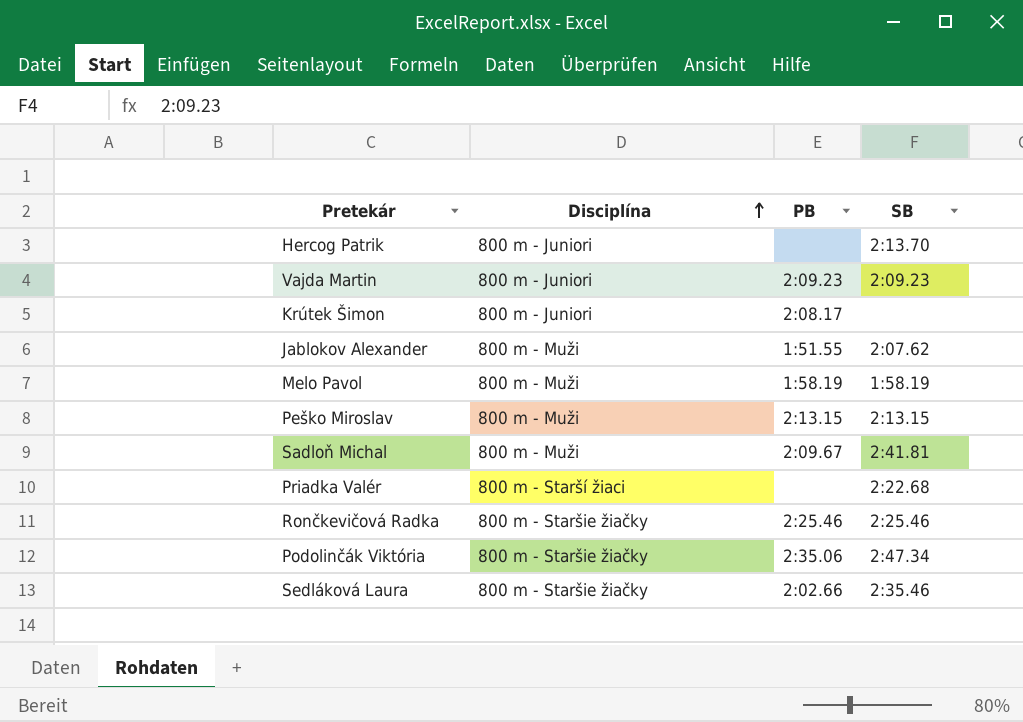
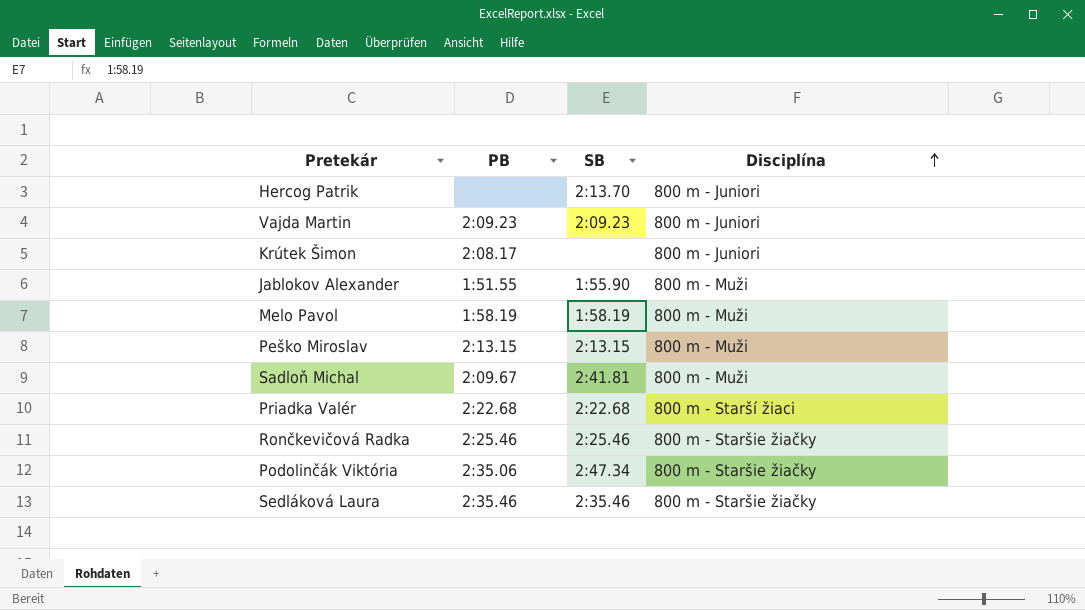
column Disciplína | position: 2 -> 4
Jablokov Alexander | SB: 2:07.62 -> 1:55.90
Priadka Valér | PB: none -> 2:22.68
Sedláková Laura | PB: 2:02.66 -> 2:35.46

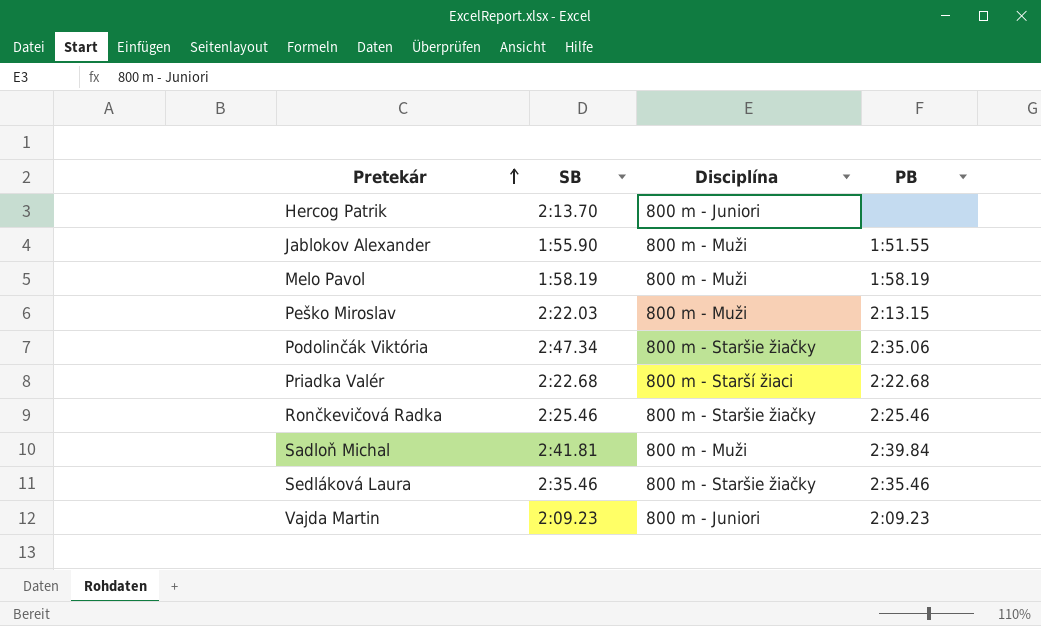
row order: Disciplína ascending -> Pretekár ascending
column PB | position: 2 -> 4
row Krútek Šimon: 2:08.17 | none | 800 m - Juniori -> none
Peško Miroslav | SB: 2:13.15 -> 2:22.03
Sadloň Michal | PB: 2:09.67 -> 2:39.84

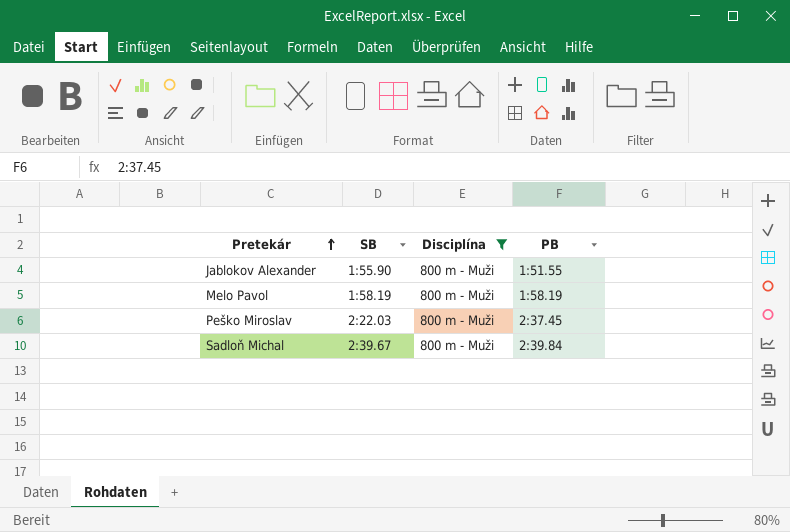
filter: none -> Disciplína = 800 m - Muži
Peško Miroslav | PB: 2:13.15 -> 2:37.45
Sadloň Michal | SB: 2:41.81 -> 2:39.67

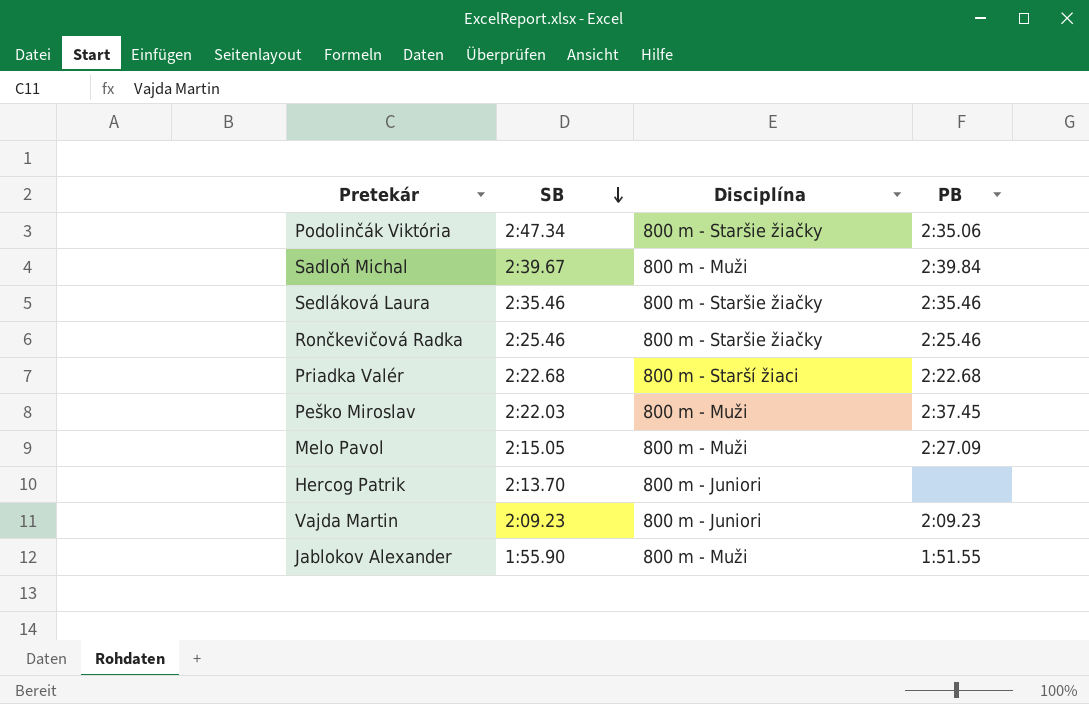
filter: Disciplína = 800 m - Muži -> none
row order: Pretekár ascending -> SB descending
Melo Pavol | SB: 1:58.19 -> 2:15.05
Melo Pavol | PB: 1:58.19 -> 2:27.09

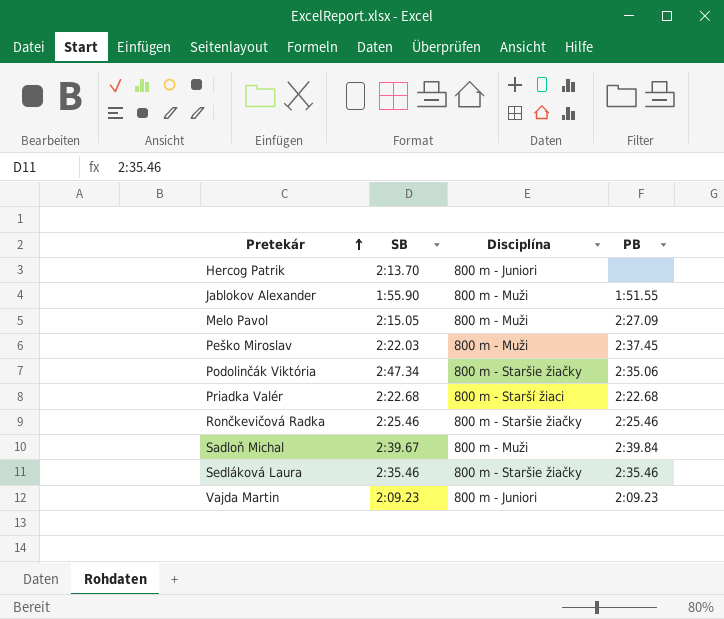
row order: SB descending -> Pretekár ascending

